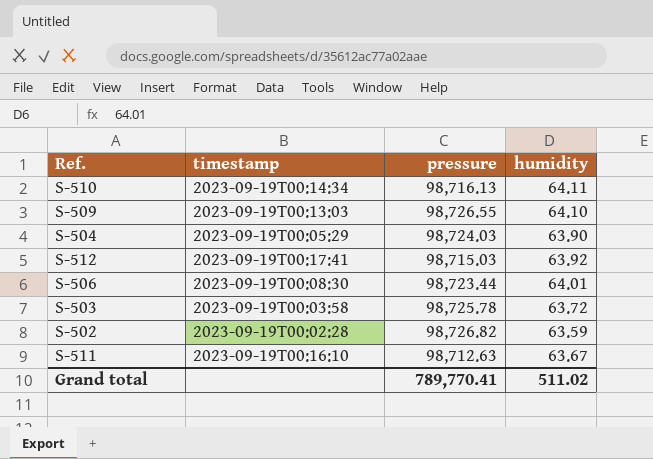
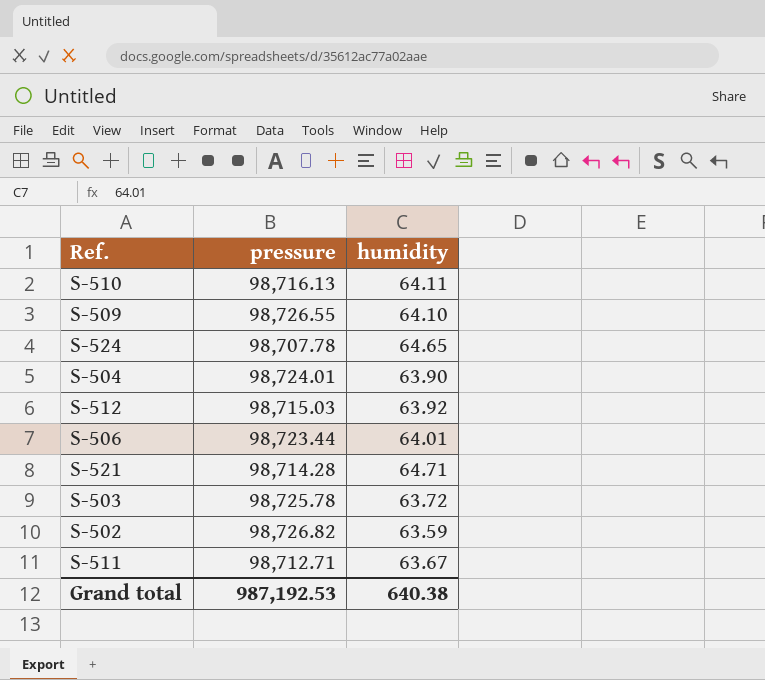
column timestamp | position: 2 -> none
row S-524: none -> 98,707.78 | 64.65
S-504 | pressure: 98,724.03 -> 98,724.01
row S-521: none -> 98,714.28 | 64.71
S-511 | pressure: 98,712.63 -> 98,712.71
Grand total | pressure: 789,770.41 -> 987,192.53
Grand total | humidity: 511.02 -> 640.38

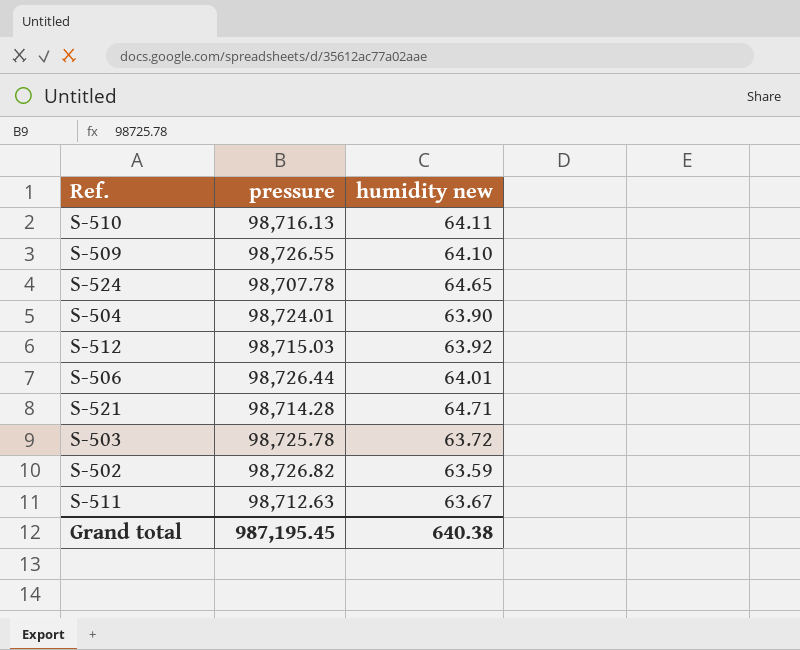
column name: humidity -> humidity new
S-506 | pressure: 98,723.44 -> 98,726.44
S-511 | pressure: 98,712.71 -> 98,712.63
Grand total | pressure: 987,192.53 -> 987,195.45

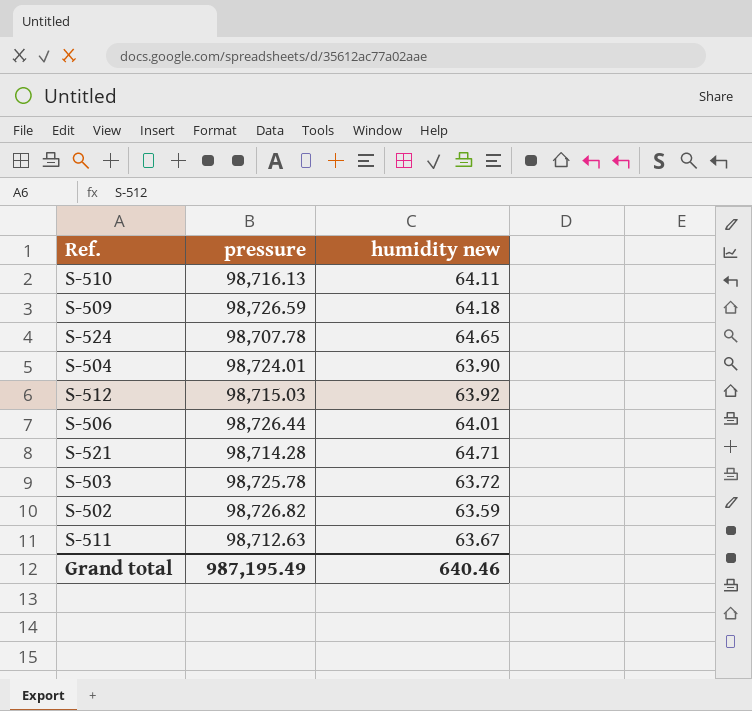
S-509 | pressure: 98,726.55 -> 98,726.59
S-509 | humidity new: 64.10 -> 64.18
Grand total | pressure: 987,195.45 -> 987,195.49
Grand total | humidity new: 640.38 -> 640.46

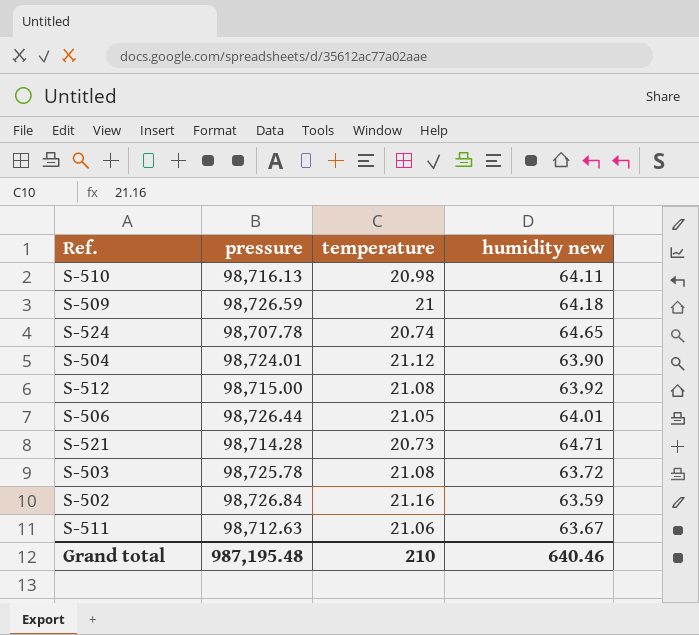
column temperature | position: none -> 3
S-512 | pressure: 98,715.03 -> 98,715.00
S-502 | pressure: 98,726.82 -> 98,726.84
Grand total | pressure: 987,195.49 -> 987,195.48

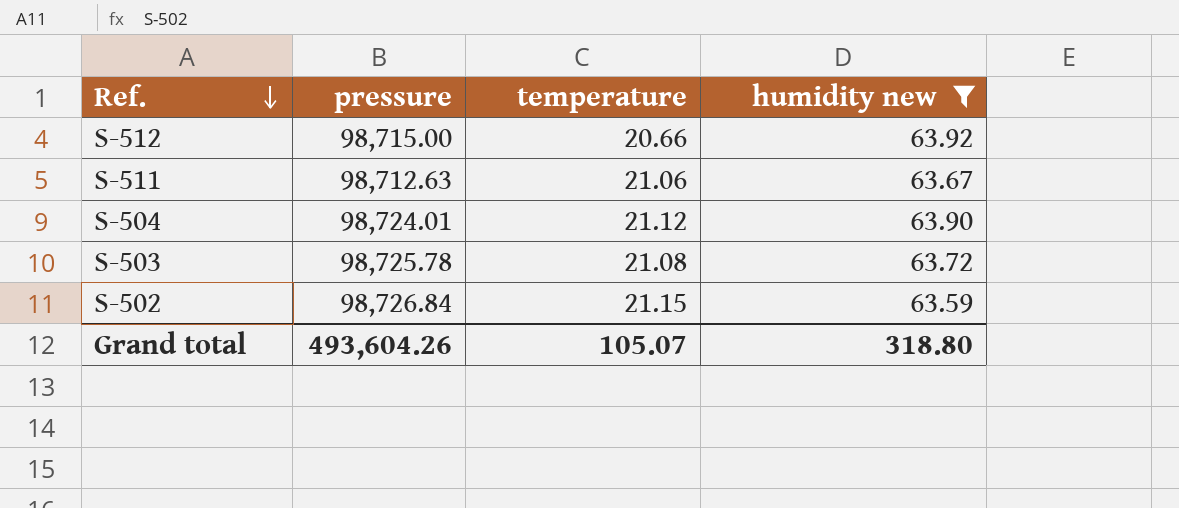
filter: none -> humidity new <= 63.92
row order: none -> Ref. descending
S-512 | temperature: 21.08 -> 20.66
S-502 | temperature: 21.16 -> 21.15
Grand total | pressure: 987,195.48 -> 493,604.26
Grand total | temperature: 210 -> 105.07
Grand total | humidity new: 640.46 -> 318.80

